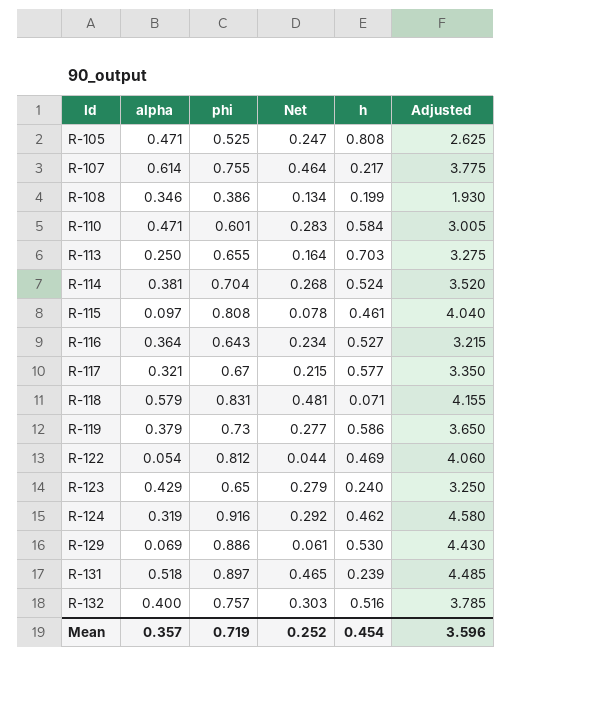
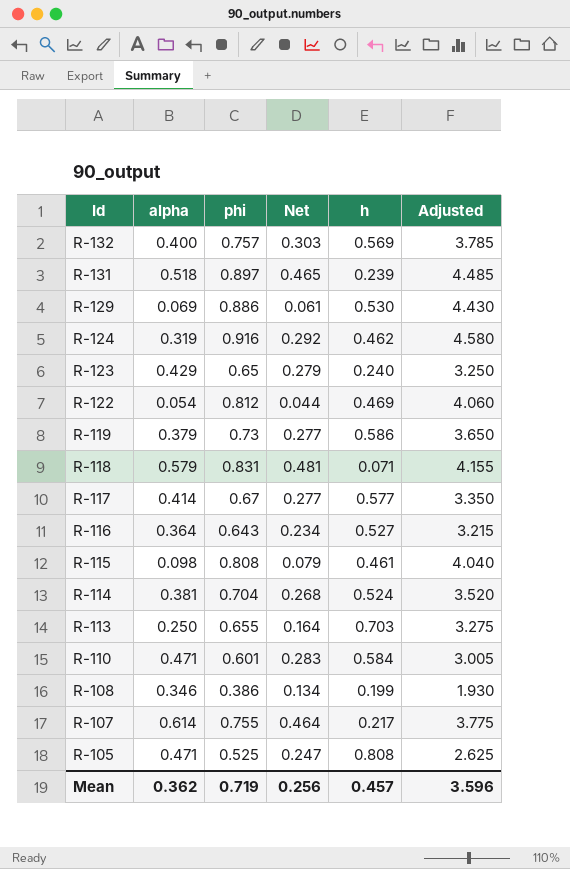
row order: Id ascending -> Id descending
R-132 | h: 0.516 -> 0.569
R-117 | alpha: 0.321 -> 0.414
R-117 | Net: 0.215 -> 0.277
R-115 | alpha: 0.097 -> 0.098
R-115 | Net: 0.078 -> 0.079
Mean | alpha: 0.357 -> 0.362
Mean | Net: 0.252 -> 0.256
Mean | h: 0.454 -> 0.457

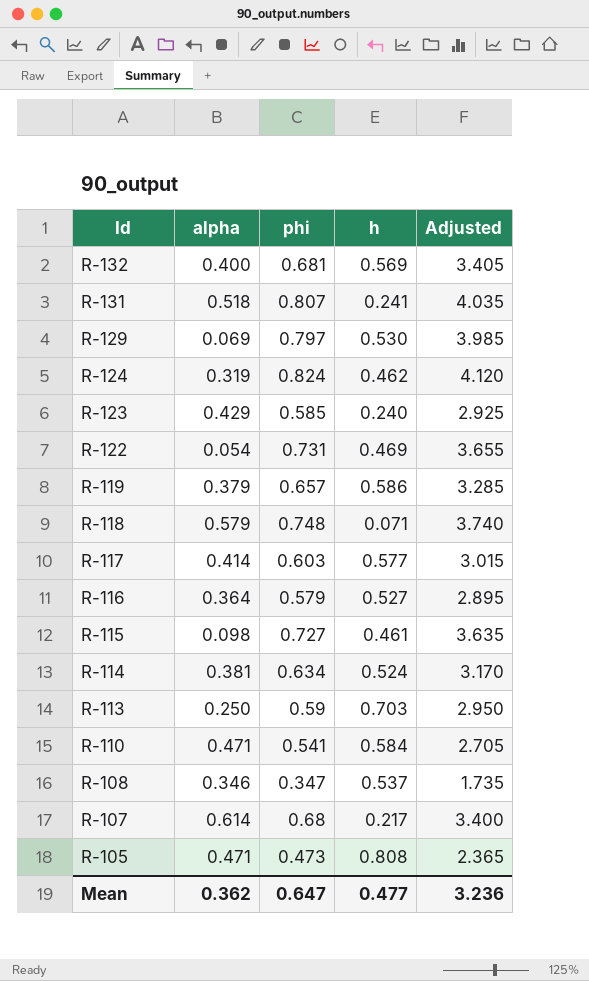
column Net | formula: [alpha] * [phi] -> none
R-132 | phi: 0.757 -> 0.681
R-132 | Adjusted: 3.785 -> 3.405
R-131 | phi: 0.897 -> 0.807
R-131 | h: 0.239 -> 0.241
R-131 | Adjusted: 4.485 -> 4.035
R-129 | phi: 0.886 -> 0.797
R-129 | Adjusted: 4.430 -> 3.985
R-124 | phi: 0.916 -> 0.824
R-124 | Adjusted: 4.580 -> 4.120
R-123 | phi: 0.65 -> 0.585
R-123 | Adjusted: 3.250 -> 2.925
R-122 | phi: 0.812 -> 0.731
R-122 | Adjusted: 4.060 -> 3.655
R-119 | phi: 0.73 -> 0.657
R-119 | Adjusted: 3.650 -> 3.285
R-118 | phi: 0.831 -> 0.748
R-118 | Adjusted: 4.155 -> 3.740
R-117 | phi: 0.67 -> 0.603
R-117 | Adjusted: 3.350 -> 3.015
R-116 | phi: 0.643 -> 0.579
R-116 | Adjusted: 3.215 -> 2.895
R-115 | phi: 0.808 -> 0.727
R-115 | Adjusted: 4.040 -> 3.635
R-114 | phi: 0.704 -> 0.634
R-114 | Adjusted: 3.520 -> 3.170
R-113 | phi: 0.655 -> 0.59
R-113 | Adjusted: 3.275 -> 2.950
R-110 | phi: 0.601 -> 0.541
R-110 | Adjusted: 3.005 -> 2.705
R-108 | phi: 0.386 -> 0.347
R-108 | h: 0.199 -> 0.537
R-108 | Adjusted: 1.930 -> 1.735
R-107 | phi: 0.755 -> 0.68
R-107 | Adjusted: 3.775 -> 3.400
R-105 | phi: 0.525 -> 0.473
R-105 | Adjusted: 2.625 -> 2.365
Mean | phi: 0.719 -> 0.647
Mean | h: 0.457 -> 0.477
Mean | Adjusted: 3.596 -> 3.236

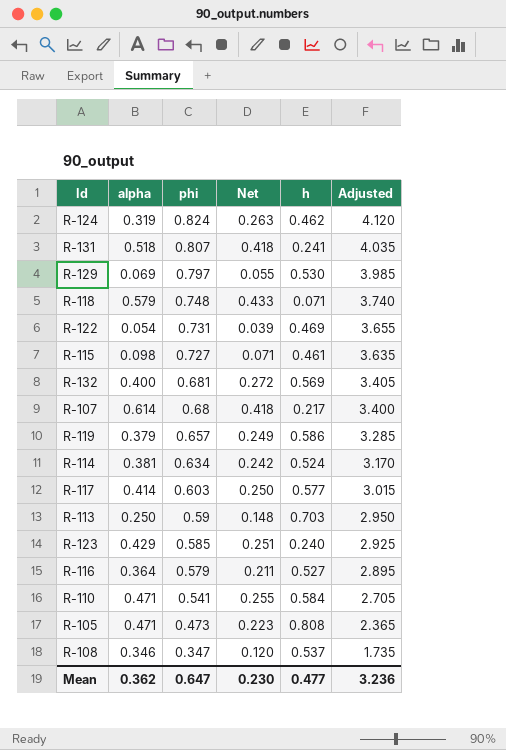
row order: Id descending -> phi descending
column Net | formula: none -> [alpha] * [phi]

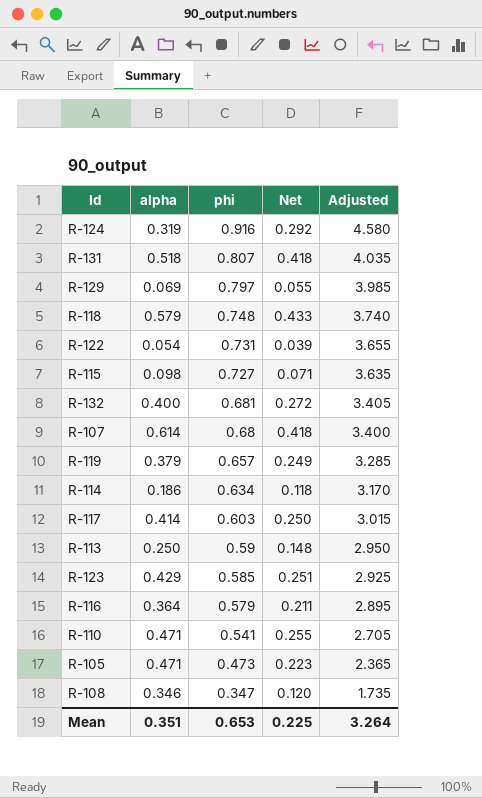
column h | position: 5 -> none
R-124 | phi: 0.824 -> 0.916
R-124 | Net: 0.263 -> 0.292
R-124 | Adjusted: 4.120 -> 4.580
R-114 | alpha: 0.381 -> 0.186
R-114 | Net: 0.242 -> 0.118
Mean | alpha: 0.362 -> 0.351
Mean | phi: 0.647 -> 0.653
Mean | Net: 0.230 -> 0.225
Mean | Adjusted: 3.236 -> 3.264

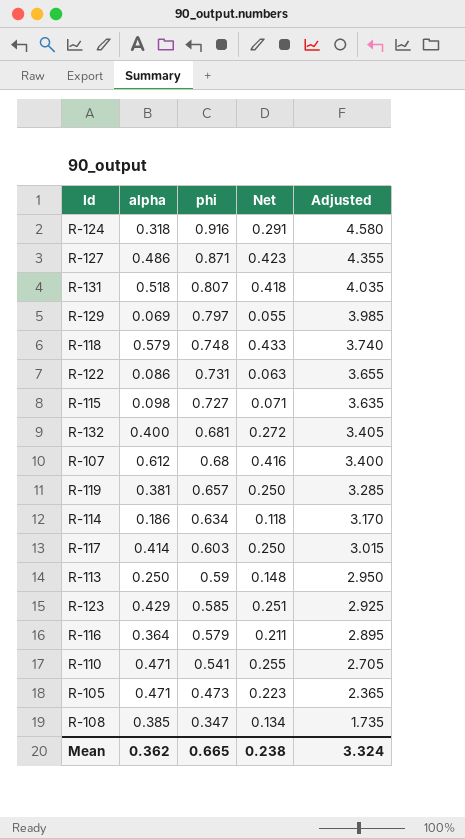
R-124 | alpha: 0.319 -> 0.318
R-124 | Net: 0.292 -> 0.291
row R-127: none -> 0.486 | 0.871 | 0.423 | 4.355
R-122 | alpha: 0.054 -> 0.086
R-122 | Net: 0.039 -> 0.063
R-107 | alpha: 0.614 -> 0.612
R-107 | Net: 0.418 -> 0.416
R-119 | alpha: 0.379 -> 0.381
R-119 | Net: 0.249 -> 0.250
R-108 | alpha: 0.346 -> 0.385
R-108 | Net: 0.120 -> 0.134
Mean | alpha: 0.351 -> 0.362
Mean | phi: 0.653 -> 0.665
Mean | Net: 0.225 -> 0.238
Mean | Adjusted: 3.264 -> 3.324

